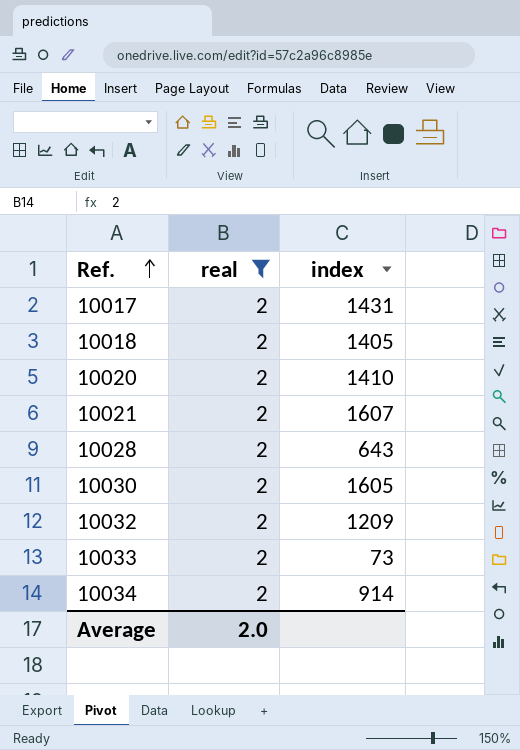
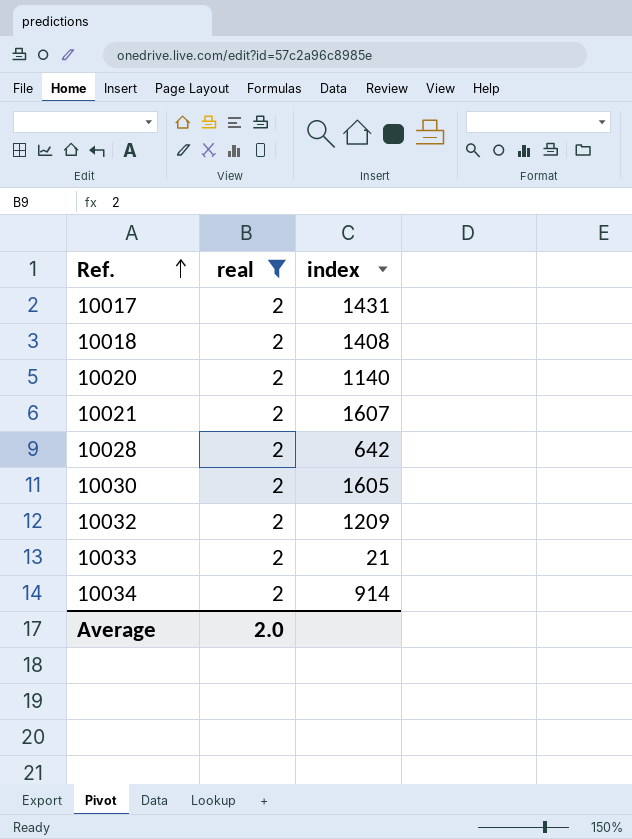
10018 | index: 1405 -> 1408
10020 | index: 1410 -> 1140
10028 | index: 643 -> 642
10033 | index: 73 -> 21

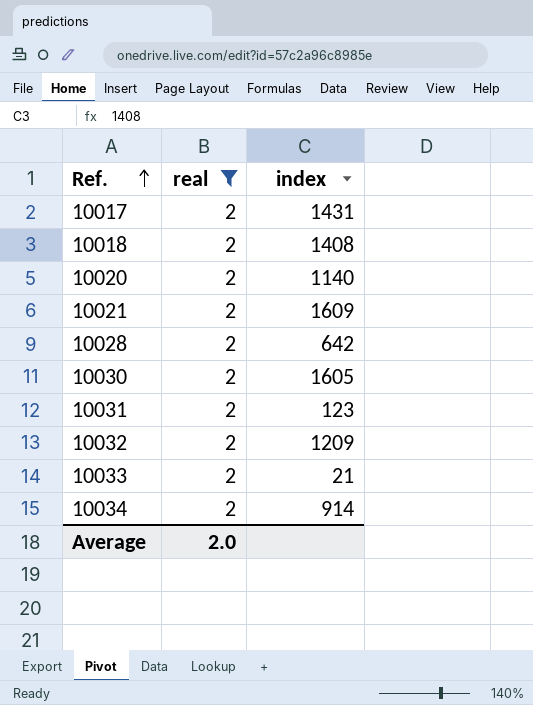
10021 | index: 1607 -> 1609
row 10031: none -> 2 | 123

